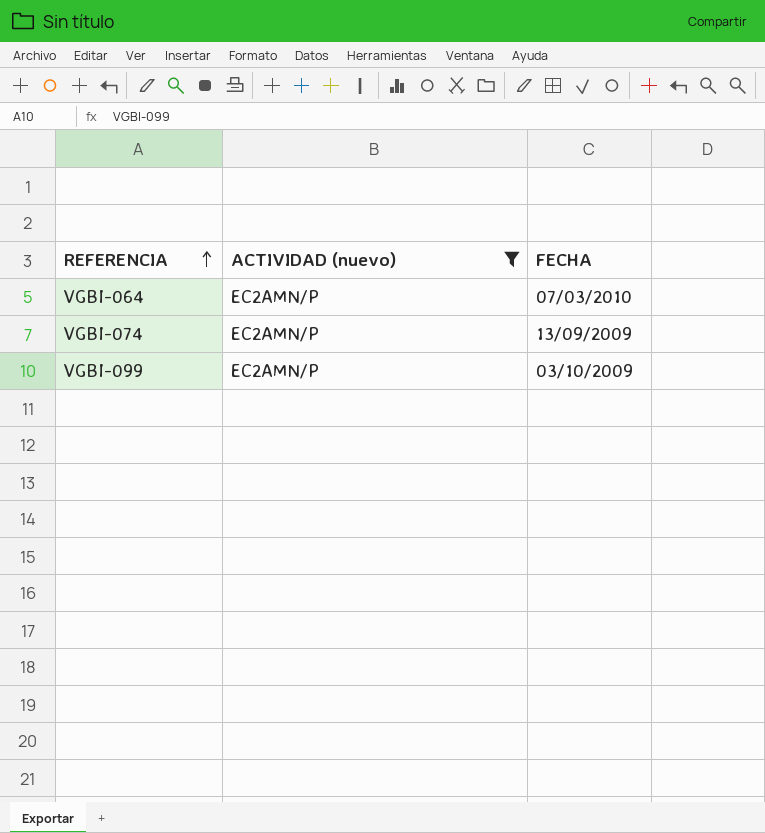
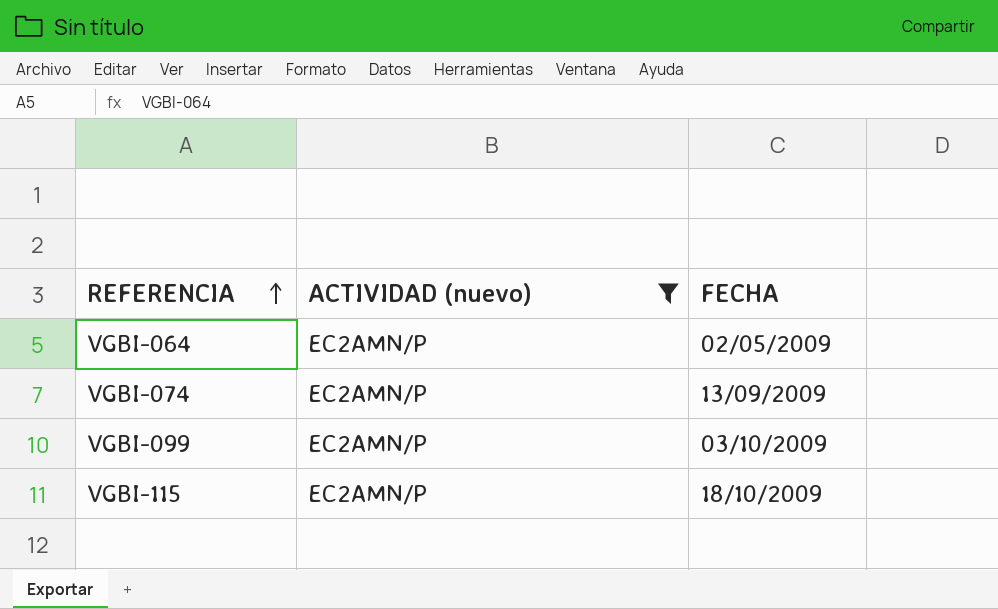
VGBI-064 | FECHA: 07/03/2010 -> 02/05/2009
row VGBI-115: none -> EC2AMN/P | 18/10/2009

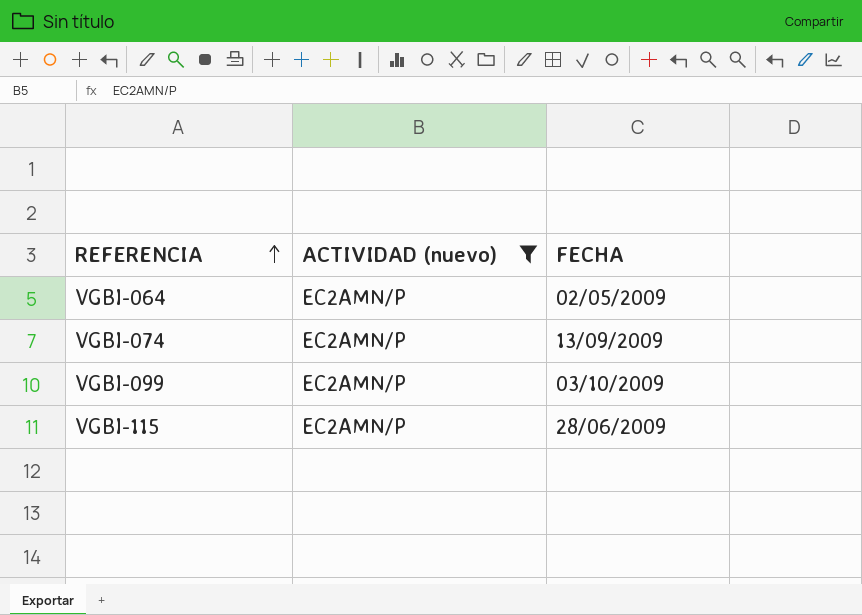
VGBI-115 | FECHA: 18/10/2009 -> 28/06/2009

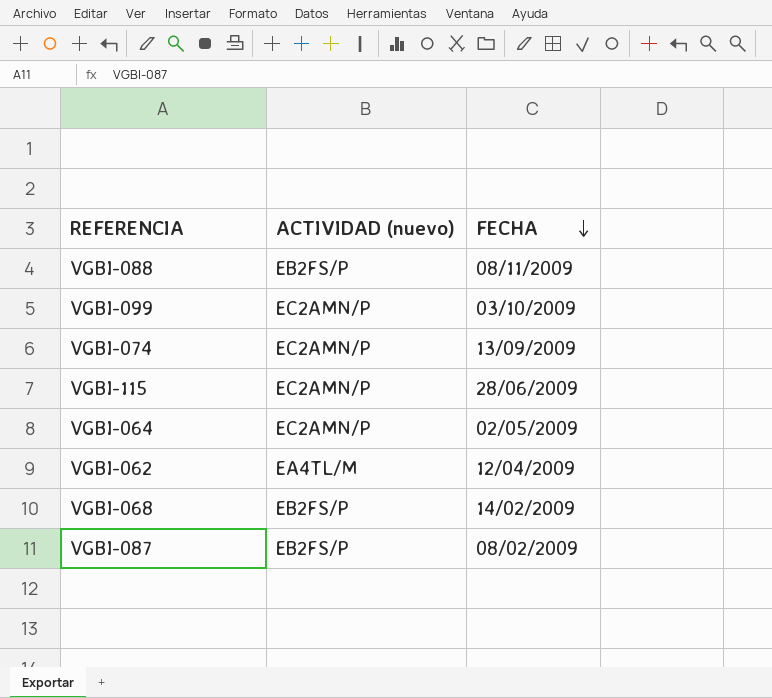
filter: ACTIVIDAD (nuevo) = EC2AMN/P -> none
row order: REFERENCIA ascending -> FECHA descending

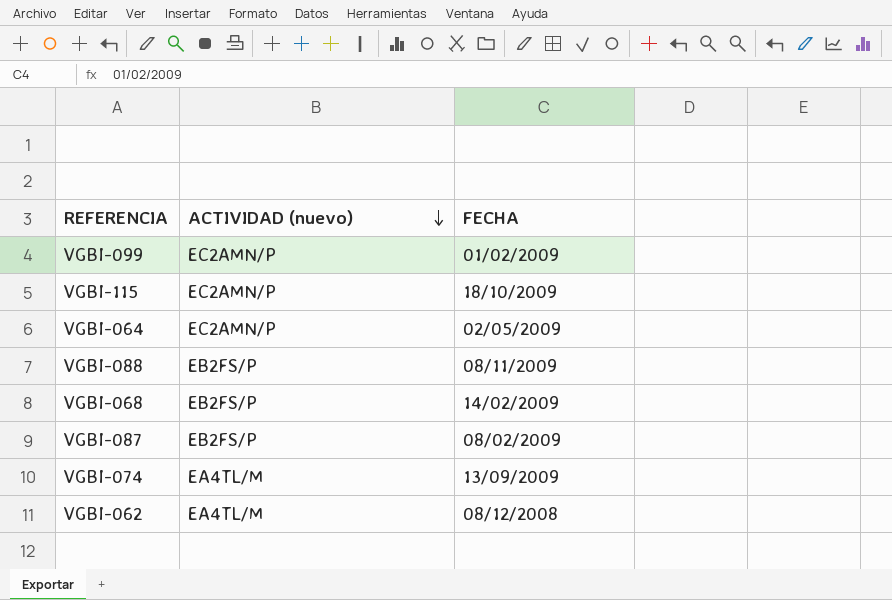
row order: FECHA descending -> ACTIVIDAD (nuevo) descending
VGBI-099 | FECHA: 03/10/2009 -> 01/02/2009
VGBI-115 | FECHA: 28/06/2009 -> 18/10/2009
VGBI-074 | ACTIVIDAD (nuevo): EC2AMN/P -> EA4TL/M
VGBI-062 | FECHA: 12/04/2009 -> 08/12/2008

